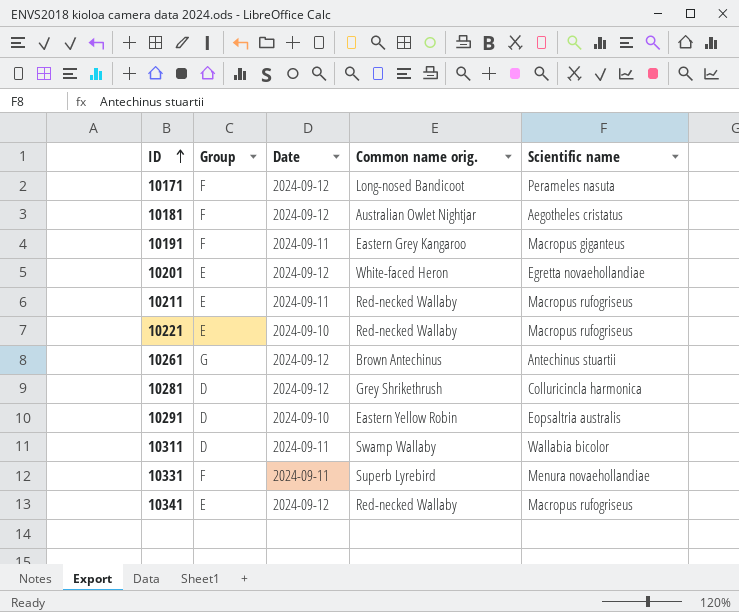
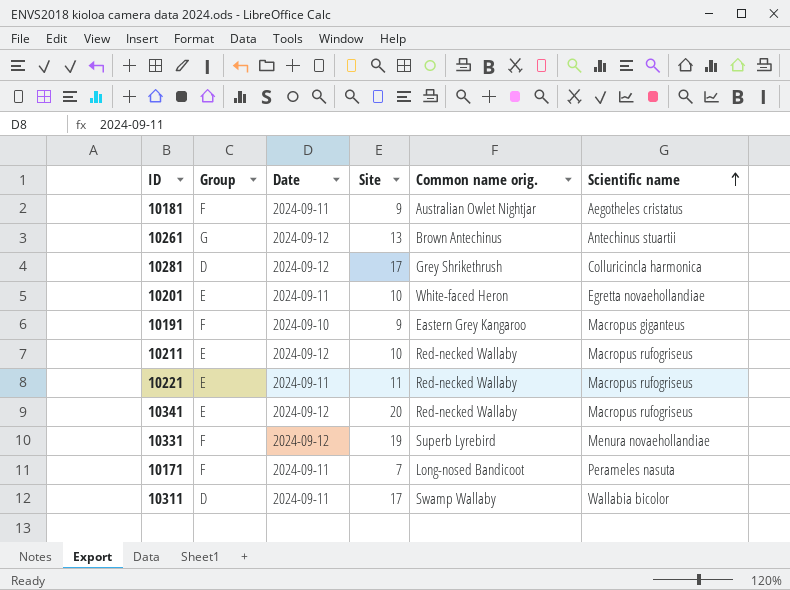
row order: ID ascending -> Scientific name ascending
column Site | position: none -> 4
row 10291: D | 2024-09-10 | Eastern Yellow Robin | Eopsaltria australis -> none
10181 | Date: 2024-09-12 -> 2024-09-11
10201 | Date: 2024-09-12 -> 2024-09-11
10191 | Date: 2024-09-11 -> 2024-09-10
10211 | Date: 2024-09-11 -> 2024-09-12
10221 | Date: 2024-09-10 -> 2024-09-11
10331 | Date: 2024-09-11 -> 2024-09-12
10171 | Date: 2024-09-12 -> 2024-09-11

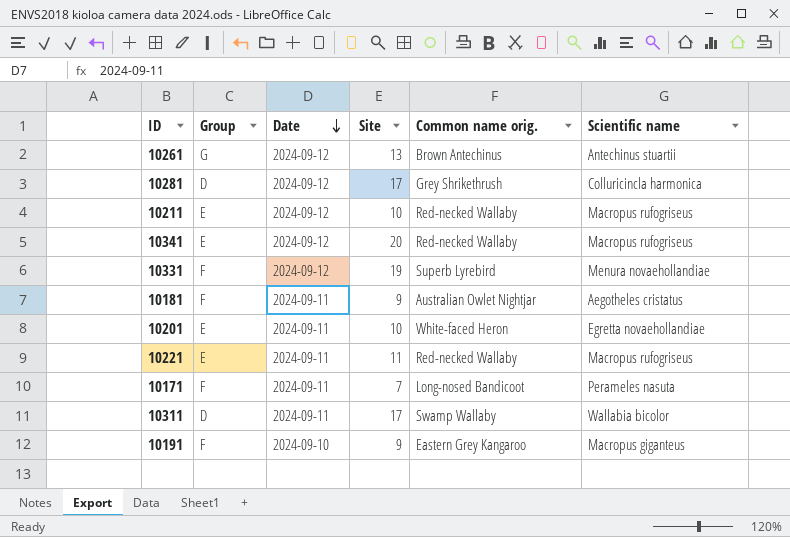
row order: Scientific name ascending -> Date descending

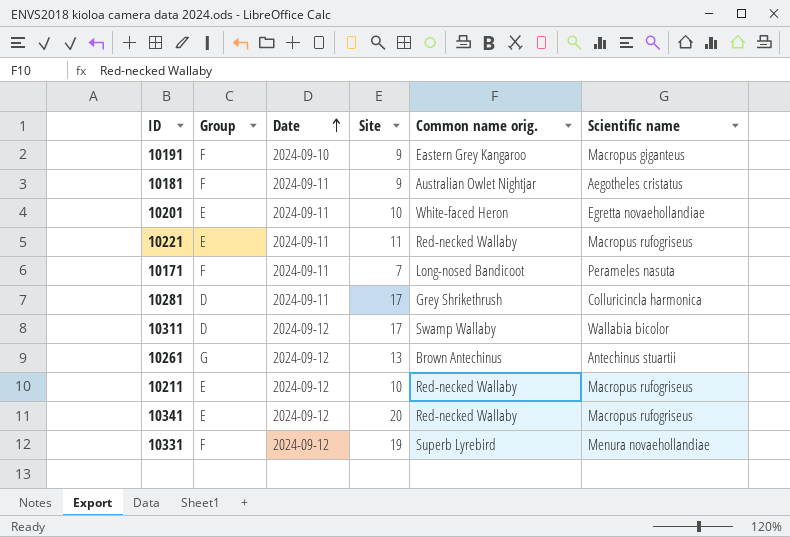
row order: Date descending -> Date ascending
10281 | Date: 2024-09-12 -> 2024-09-11
10311 | Date: 2024-09-11 -> 2024-09-12

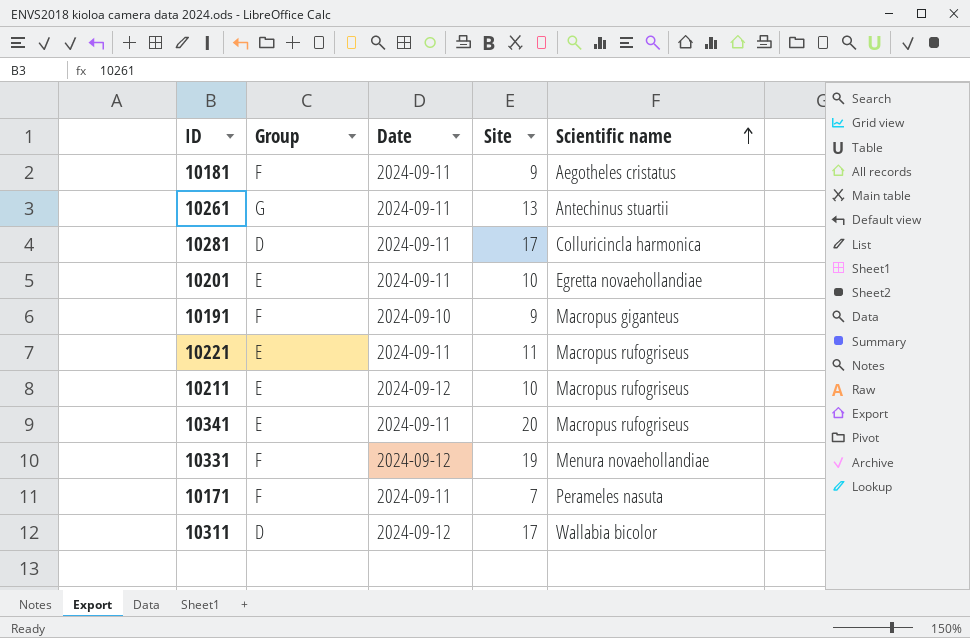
row order: Date ascending -> Scientific name ascending
column Common name orig. | position: 5 -> none
10261 | Date: 2024-09-12 -> 2024-09-11
10341 | Date: 2024-09-12 -> 2024-09-11

